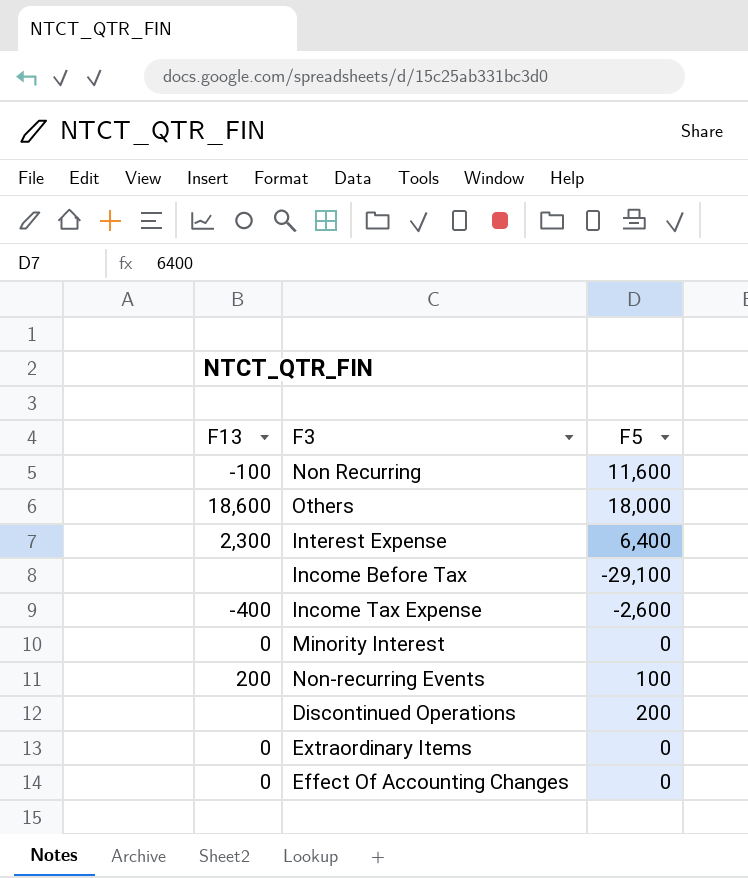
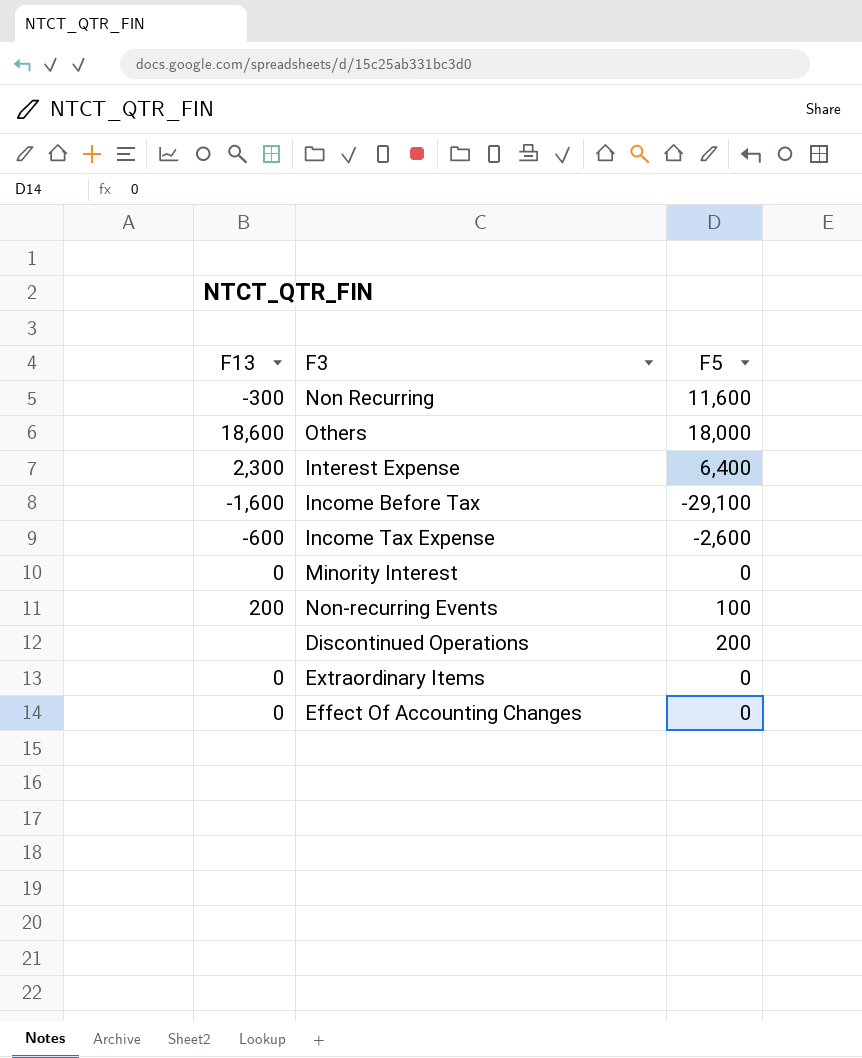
Non Recurring | F13: -100 -> -300
Income Before Tax | F13: none -> -1,600
Income Tax Expense | F13: -400 -> -600

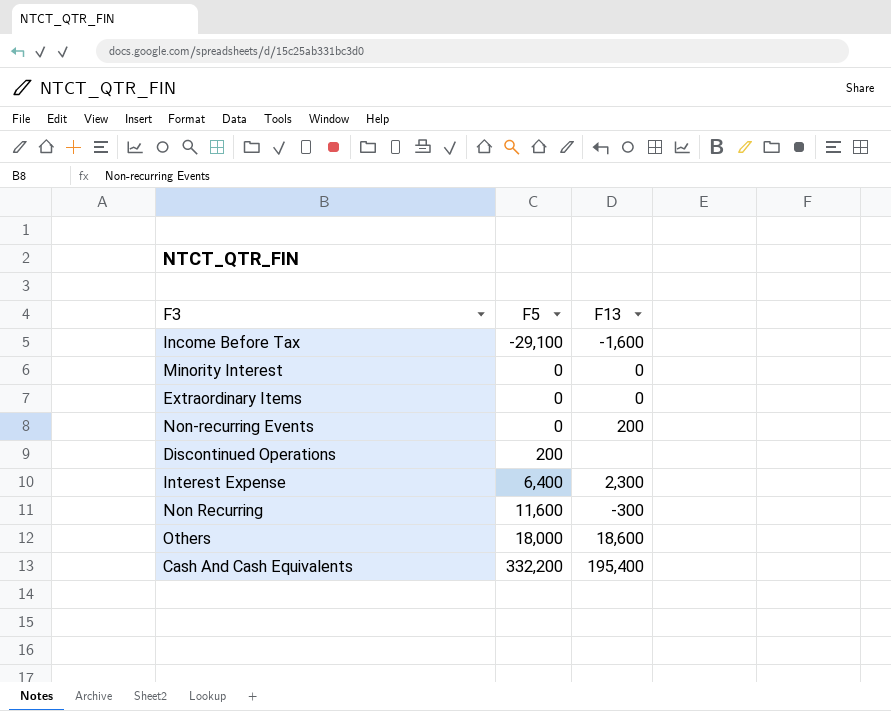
row order: none -> F5 ascending
column F13 | position: 1 -> 3
row Income Tax Expense: -600 | -2,600 -> none
row Effect Of Accounting Changes: 0 | 0 -> none
Non-recurring Events | F5: 100 -> 0
row Cash And Cash Equivalents: none -> 332,200 | 195,400

